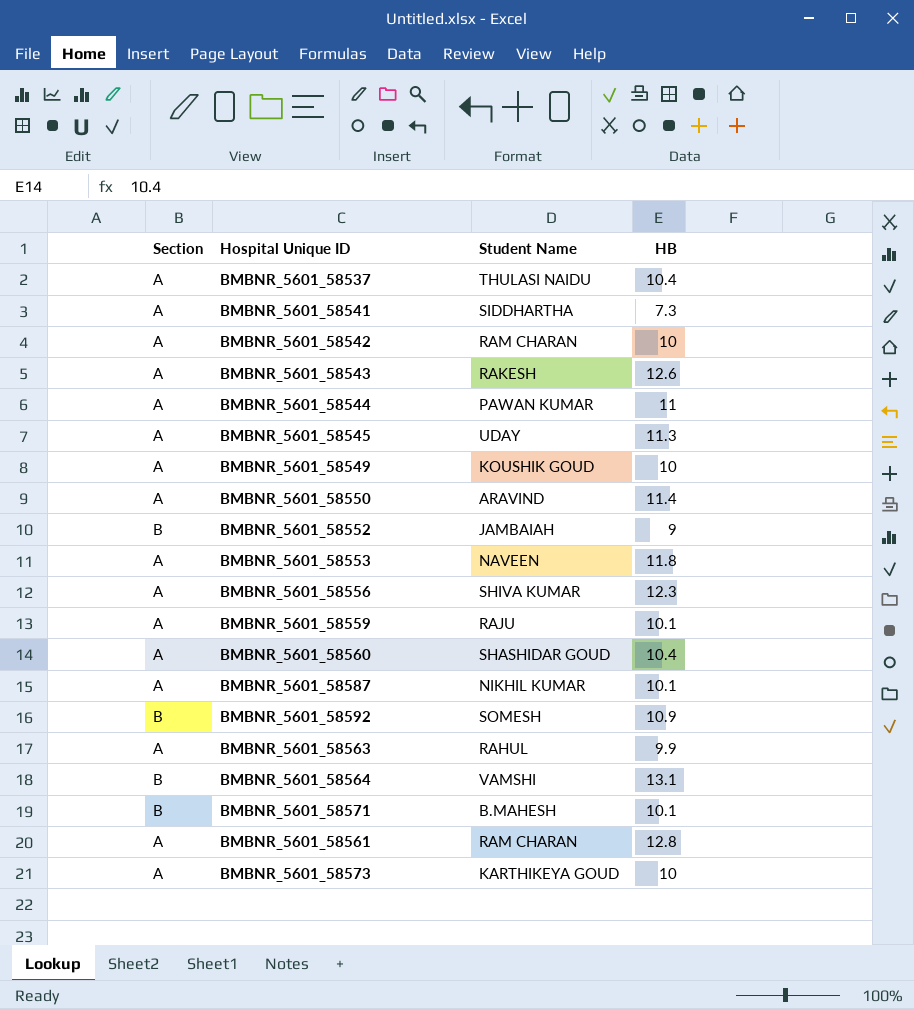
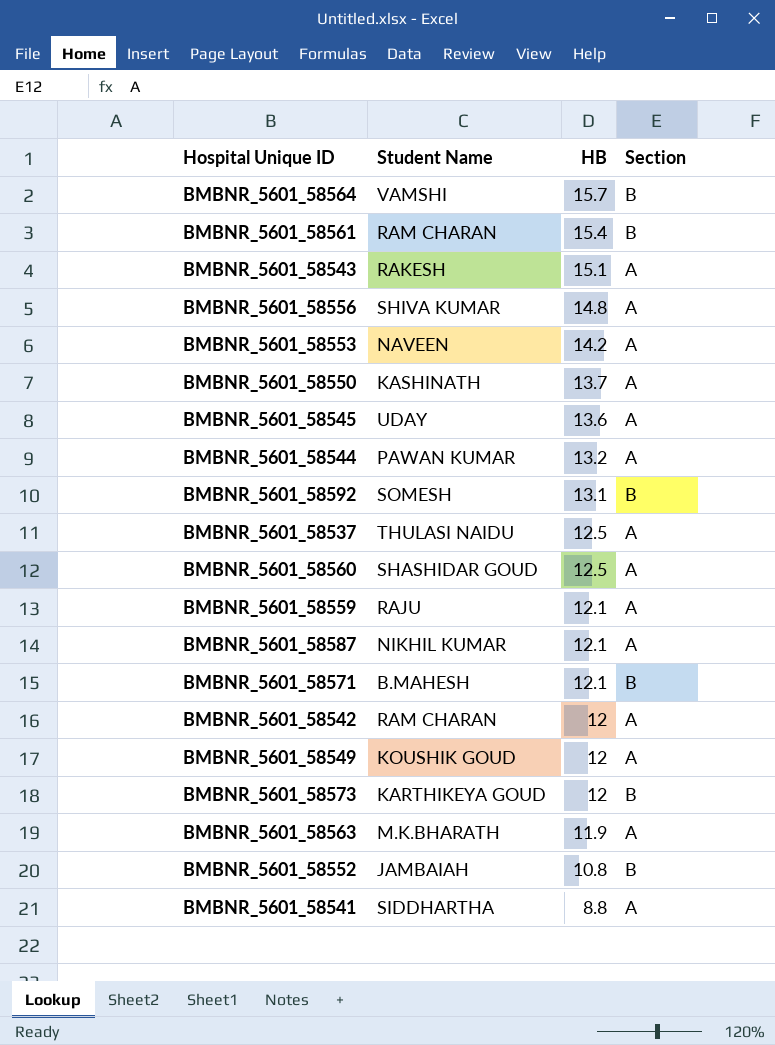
row order: none -> HB descending
column Section | position: 1 -> 4
BMBNR_5601_58564 | HB: 13.1 -> 15.7
BMBNR_5601_58561 | HB: 12.8 -> 15.4
BMBNR_5601_58561 | Section: A -> B
BMBNR_5601_58543 | HB: 12.6 -> 15.1
BMBNR_5601_58556 | HB: 12.3 -> 14.8
BMBNR_5601_58553 | HB: 11.8 -> 14.2
BMBNR_5601_58550 | Student Name: ARAVIND -> KASHINATH
BMBNR_5601_58550 | HB: 11.4 -> 13.7
BMBNR_5601_58545 | HB: 11.3 -> 13.6
BMBNR_5601_58544 | HB: 11 -> 13.2
BMBNR_5601_58592 | HB: 10.9 -> 13.1
BMBNR_5601_58537 | HB: 10.4 -> 12.5
BMBNR_5601_58560 | HB: 10.4 -> 12.5
BMBNR_5601_58559 | HB: 10.1 -> 12.1
BMBNR_5601_58587 | HB: 10.1 -> 12.1
BMBNR_5601_58571 | HB: 10.1 -> 12.1
BMBNR_5601_58542 | HB: 10 -> 12
BMBNR_5601_58549 | HB: 10 -> 12
BMBNR_5601_58573 | HB: 10 -> 12
BMBNR_5601_58573 | Section: A -> B
BMBNR_5601_58563 | Student Name: RAHUL -> M.K.BHARATH
BMBNR_5601_58563 | HB: 9.9 -> 11.9
BMBNR_5601_58552 | HB: 9 -> 10.8
BMBNR_5601_58541 | HB: 7.3 -> 8.8

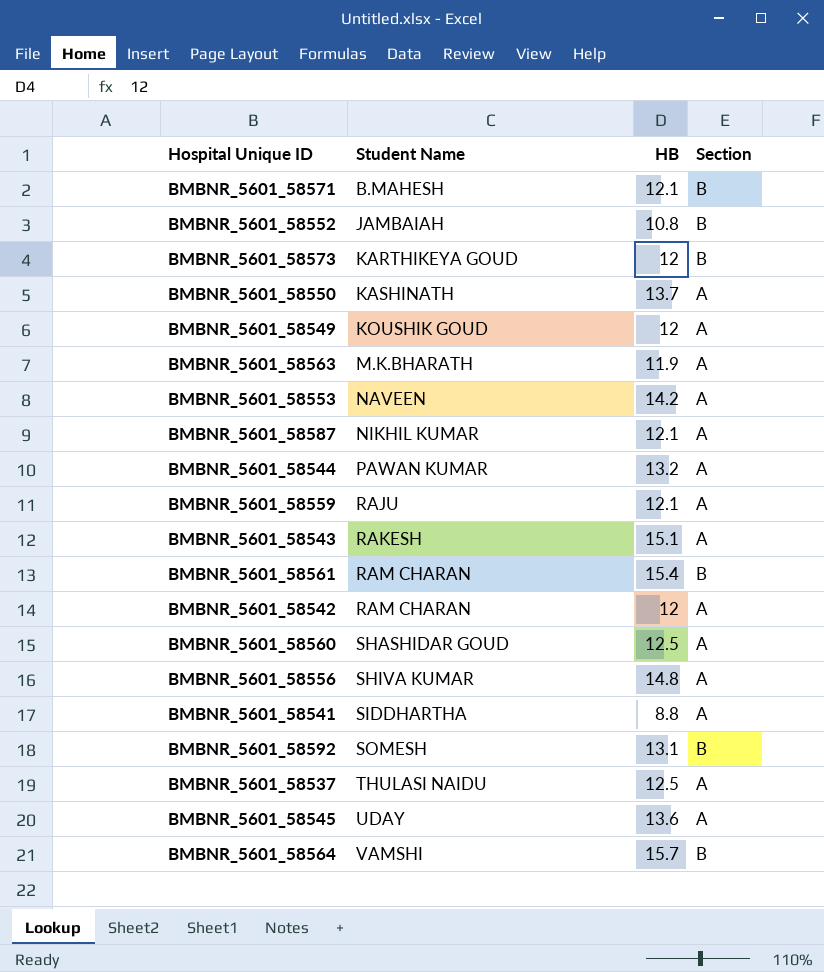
row order: HB descending -> Student Name ascending

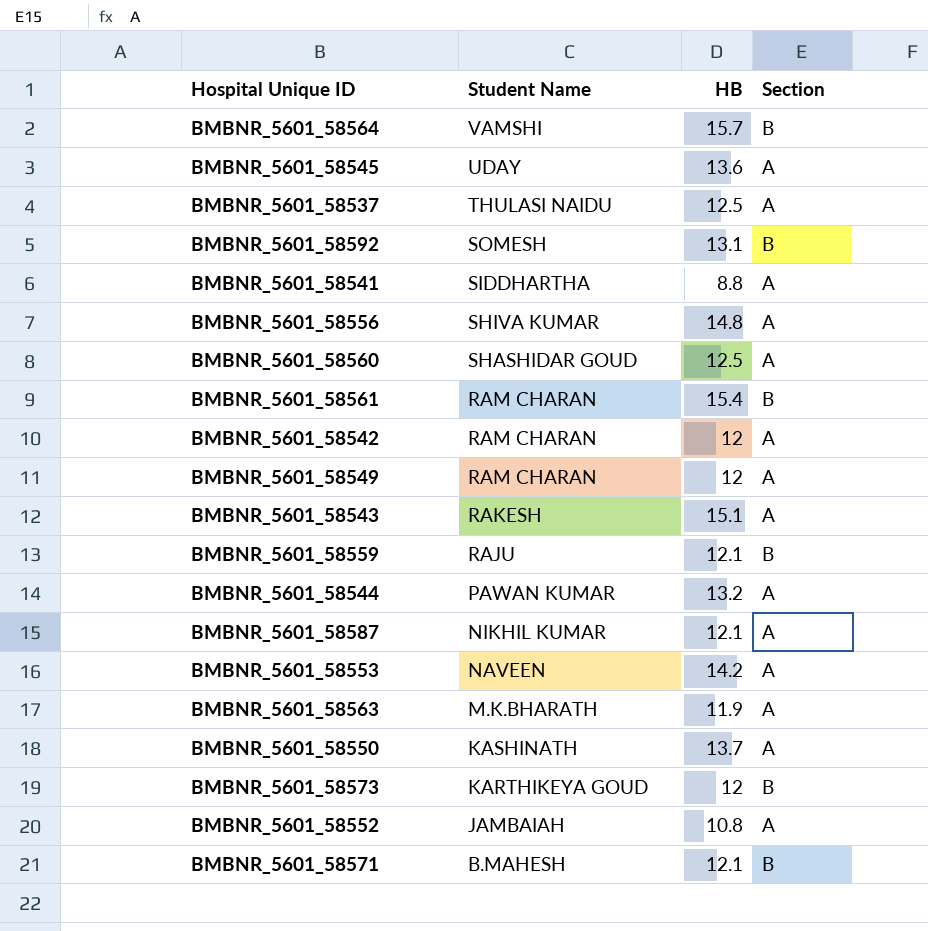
row order: Student Name ascending -> Student Name descending
BMBNR_5601_58549 | Student Name: KOUSHIK GOUD -> RAM CHARAN
BMBNR_5601_58559 | Section: A -> B
BMBNR_5601_58552 | Section: B -> A

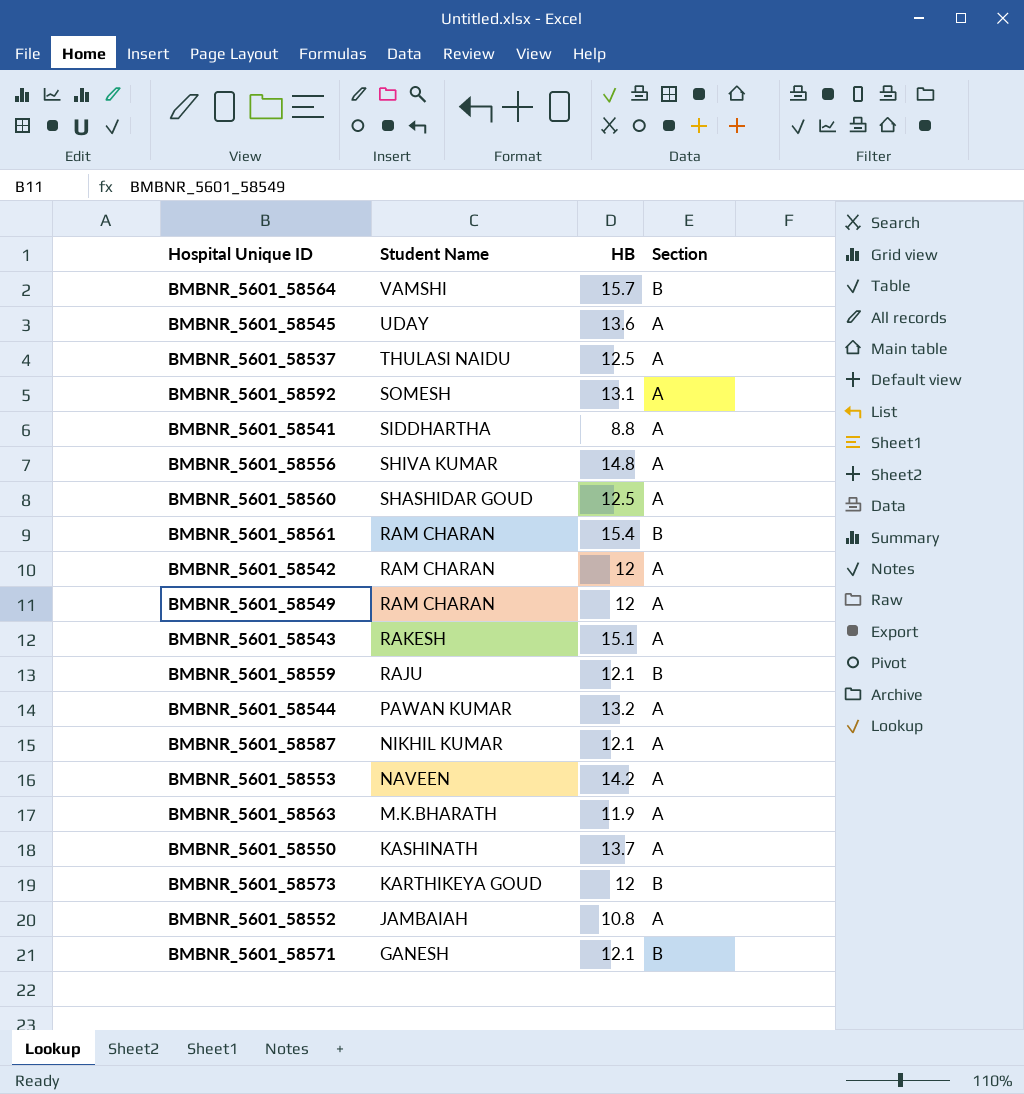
BMBNR_5601_58592 | Section: B -> A
BMBNR_5601_58571 | Student Name: B.MAHESH -> GANESH

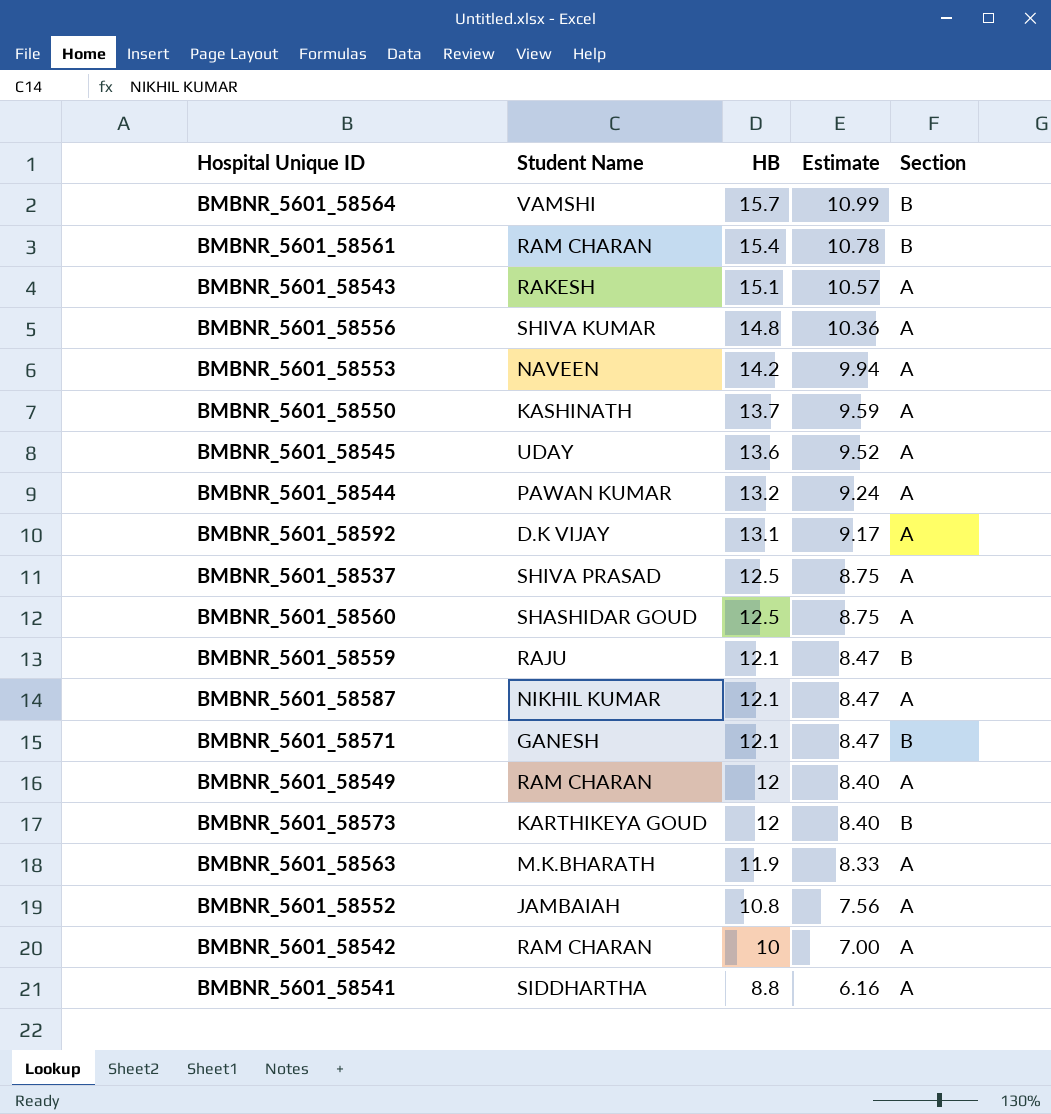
row order: Student Name descending -> HB descending
column Estimate | formula: none -> [HB] * 0.7
BMBNR_5601_58592 | Student Name: SOMESH -> D.K VIJAY
BMBNR_5601_58537 | Student Name: THULASI NAIDU -> SHIVA PRASAD
BMBNR_5601_58542 | HB: 12 -> 10

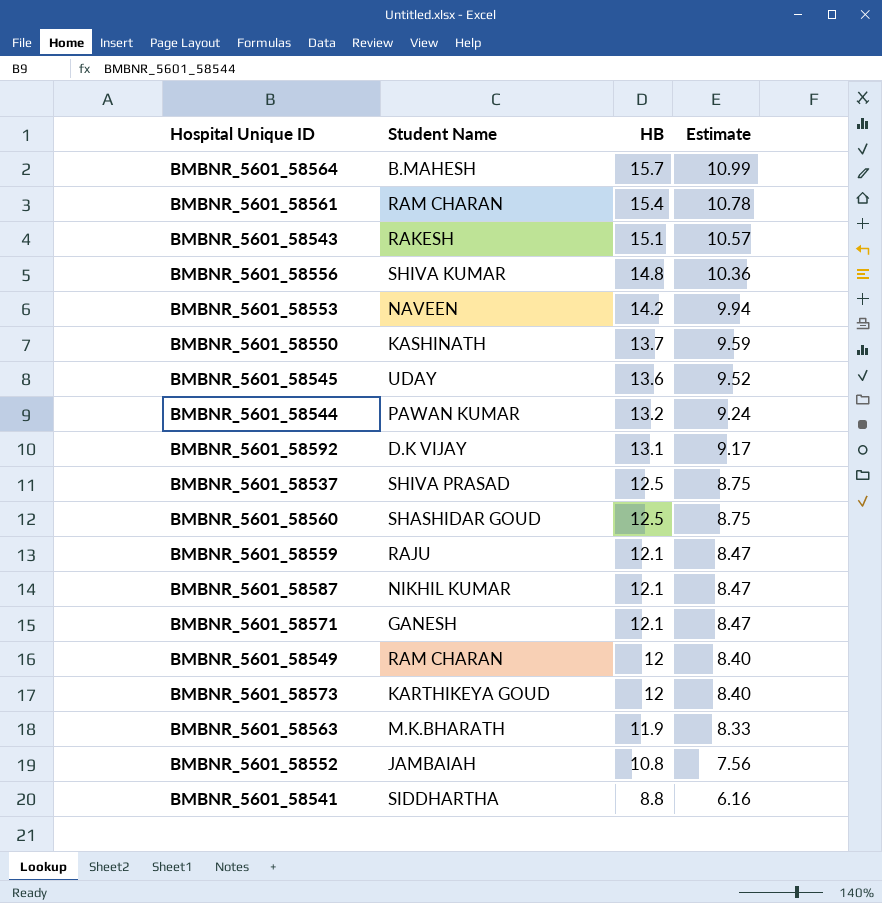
column Section | position: 5 -> none
row BMBNR_5601_58542: RAM CHARAN | 10 | 7.00 | A -> none
BMBNR_5601_58564 | Student Name: VAMSHI -> B.MAHESH

